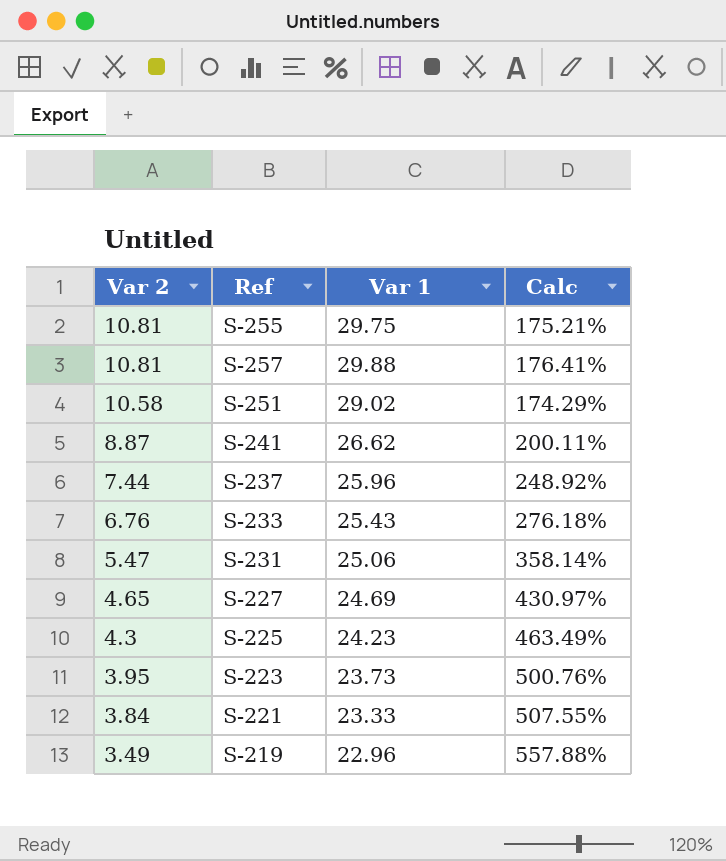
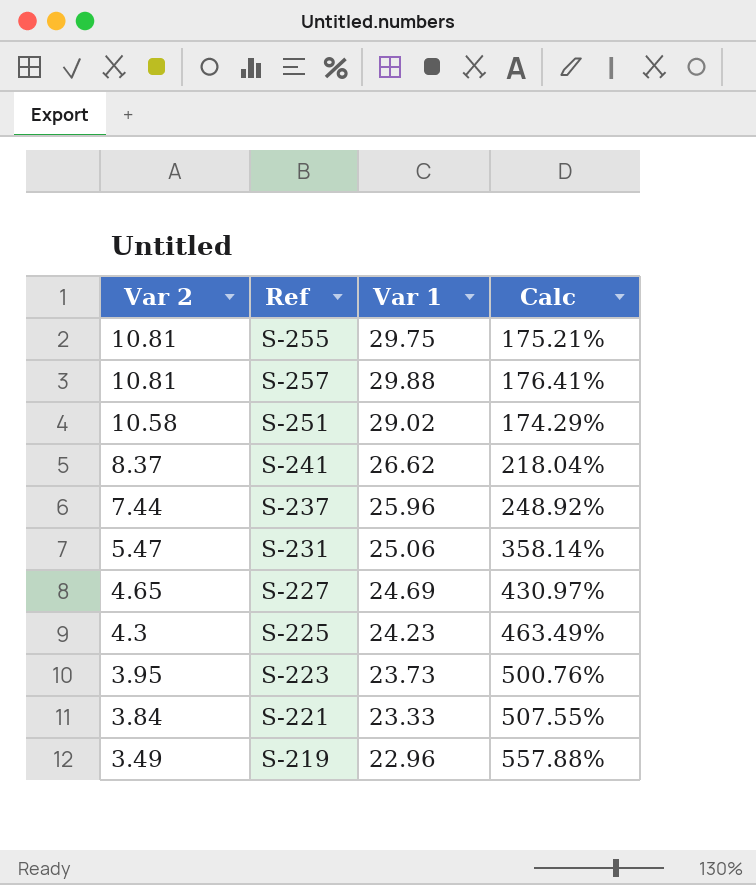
row S-233: 6.76 | 25.43 | 276.18% -> none
S-241 | Var 2: 8.87 -> 8.37
S-241 | Calc: 200.11% -> 218.04%

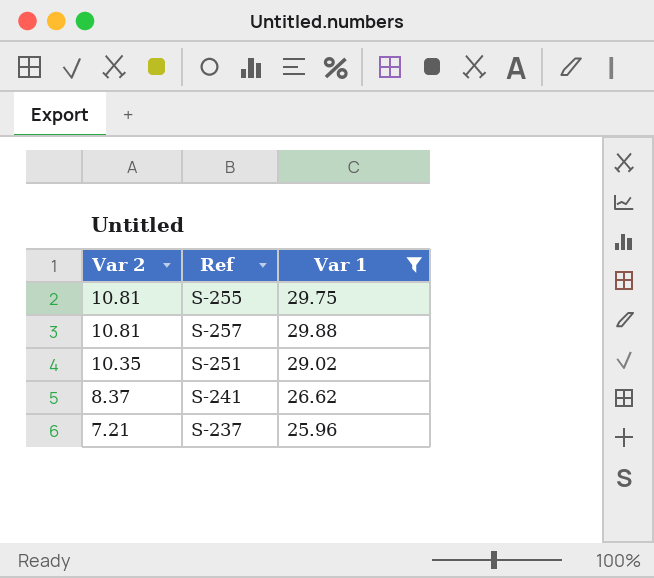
filter: none -> Var 1 >= 25.96
column Calc | formula: ([Var 1] - [Var 2]) / [Var 2] -> none
S-251 | Var 2: 10.58 -> 10.35
S-237 | Var 2: 7.44 -> 7.21

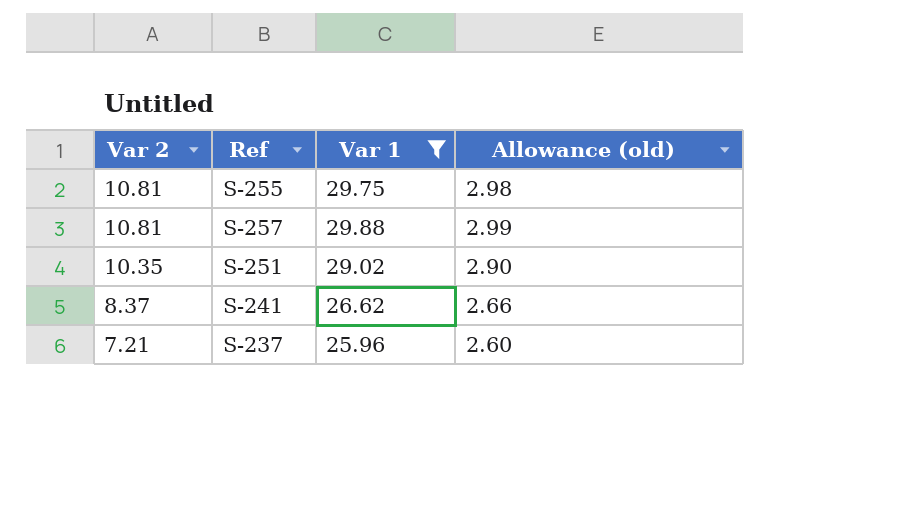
column Allowance (old) | formula: none -> [Var 1] * 0.1

